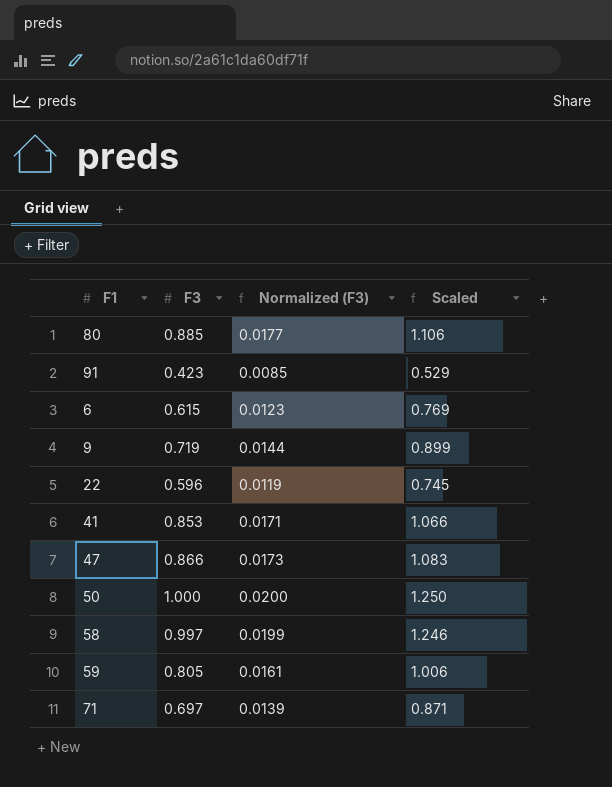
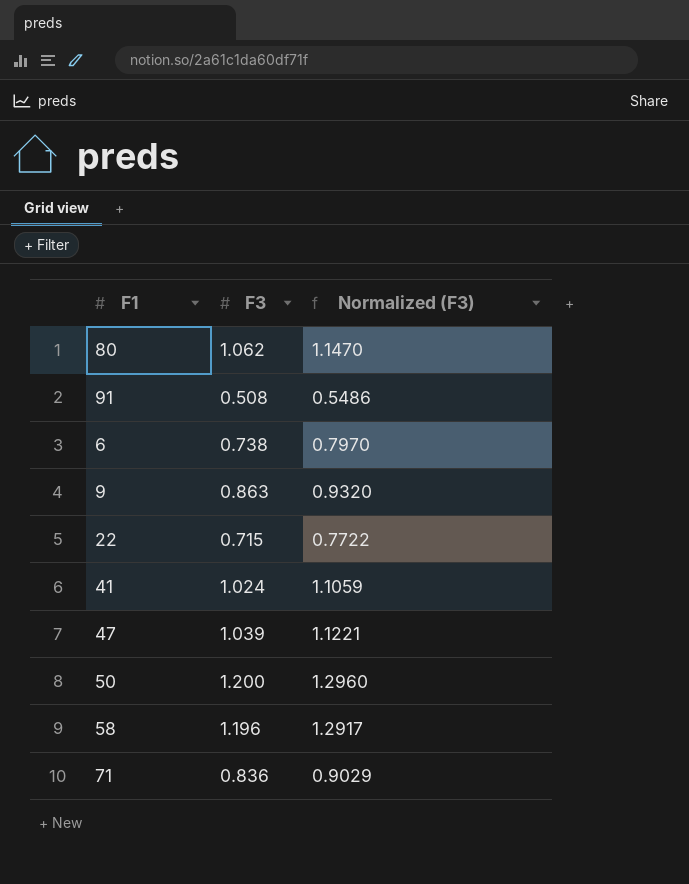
column Scaled | formula: [F3] * 1.25 -> none
column Normalized (F3) | formula: [F3] * 0.02 -> [F3] * 1.08
row 59: 0.805 | 0.0161 | 1.006 -> none
80 | F3: 0.885 -> 1.062
91 | F3: 0.423 -> 0.508
6 | F3: 0.615 -> 0.738
9 | F3: 0.719 -> 0.863
22 | F3: 0.596 -> 0.715
41 | F3: 0.853 -> 1.024
47 | F3: 0.866 -> 1.039
50 | F3: 1.000 -> 1.200
58 | F3: 0.997 -> 1.196
71 | F3: 0.697 -> 0.836

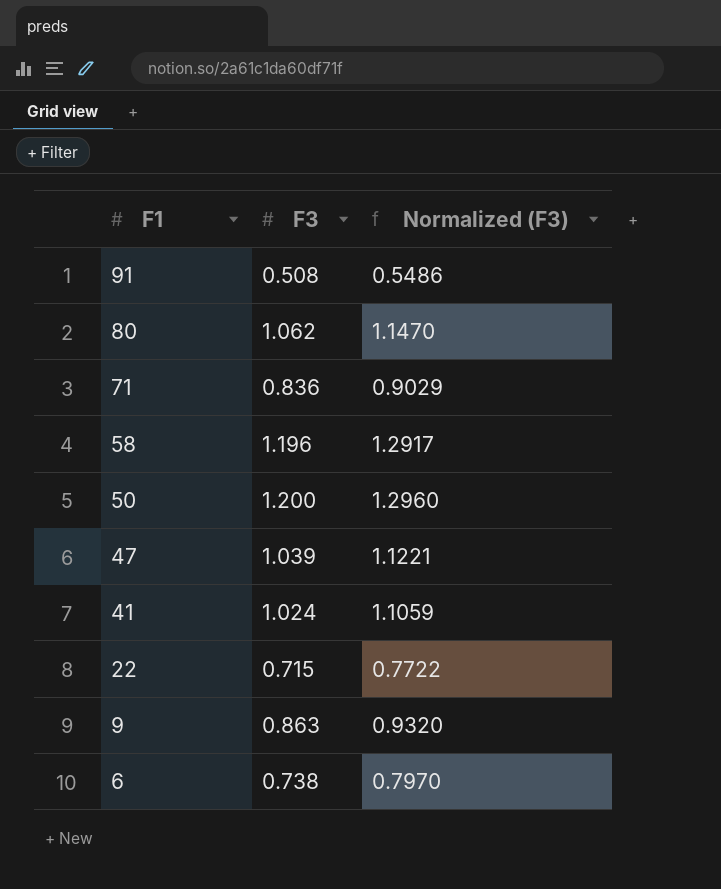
row order: none -> F1 descending

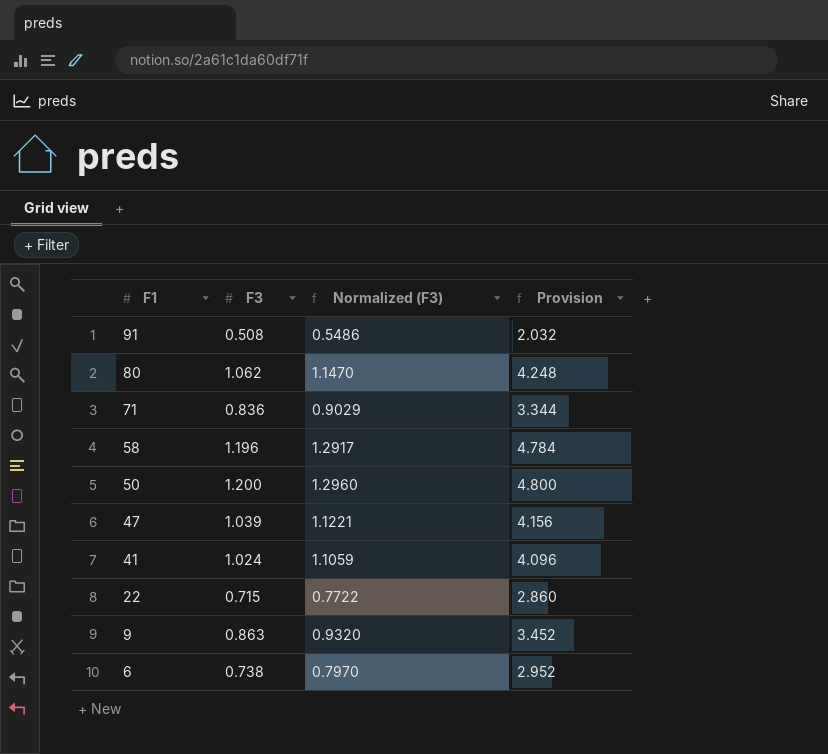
column Provision | formula: none -> [F3] * 4

